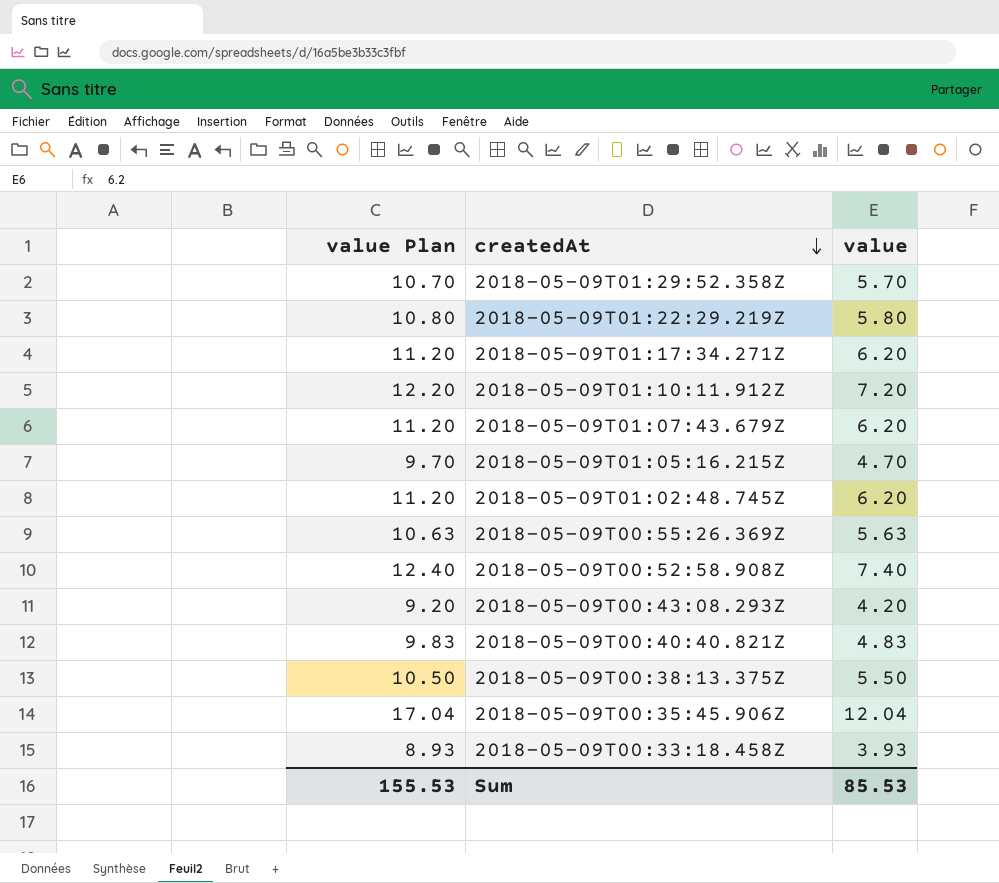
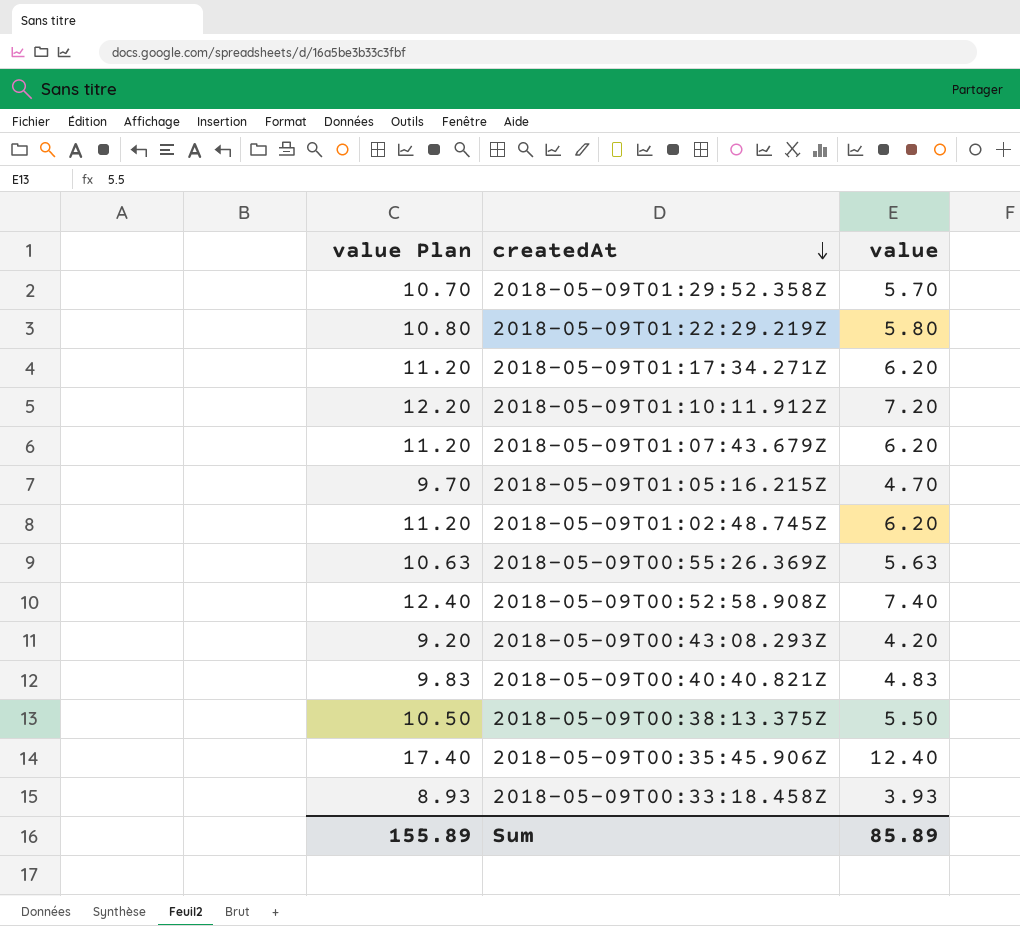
2018-05-09T00:35:45.906Z | value Plan: 17.04 -> 17.40
2018-05-09T00:35:45.906Z | value: 12.04 -> 12.40
Sum | value Plan: 155.53 -> 155.89
Sum | value: 85.53 -> 85.89

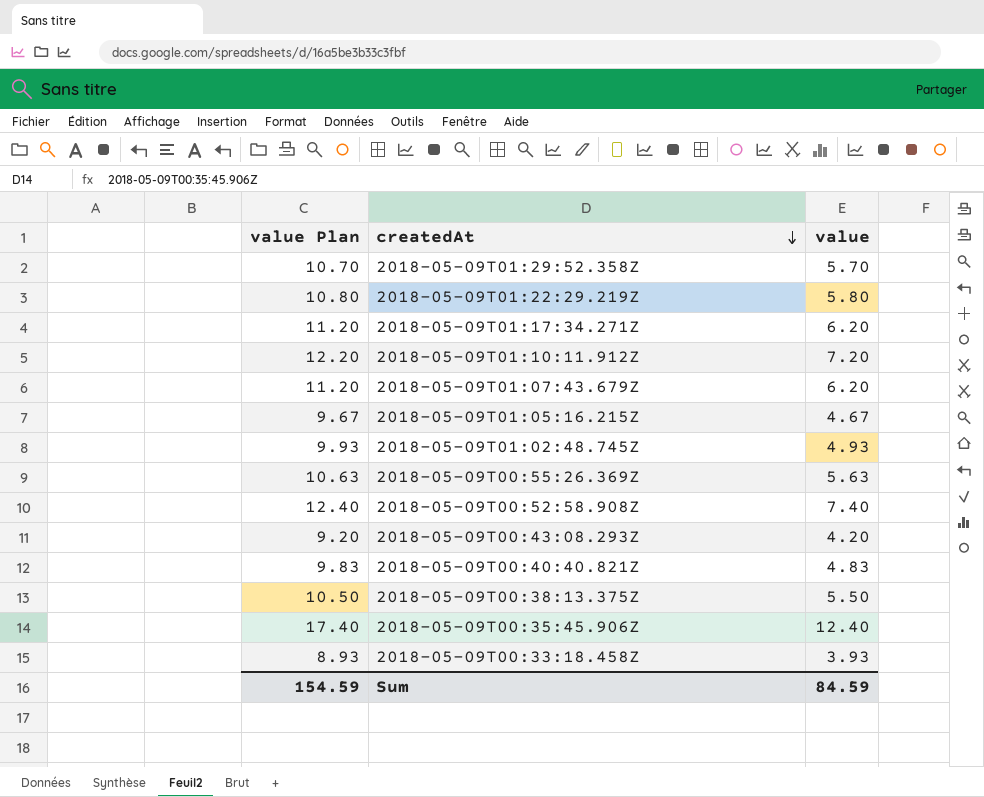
2018-05-09T01:05:16.215Z | value Plan: 9.70 -> 9.67
2018-05-09T01:05:16.215Z | value: 4.70 -> 4.67
2018-05-09T01:02:48.745Z | value Plan: 11.20 -> 9.93
2018-05-09T01:02:48.745Z | value: 6.20 -> 4.93
Sum | value Plan: 155.89 -> 154.59
Sum | value: 85.89 -> 84.59

